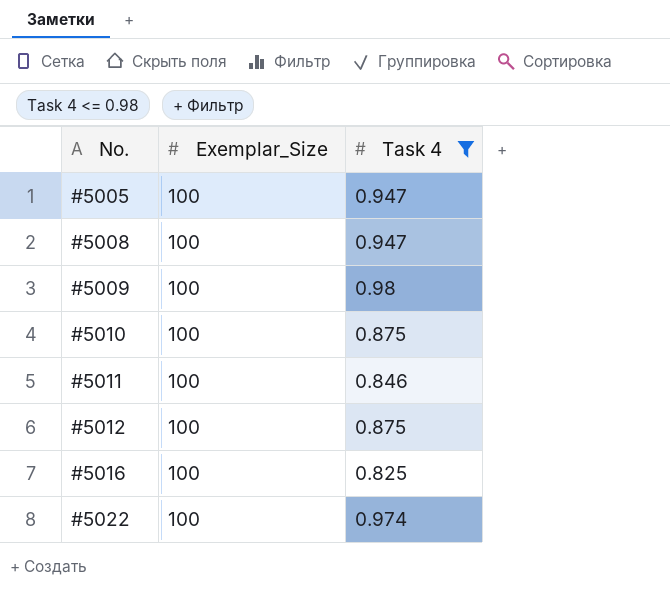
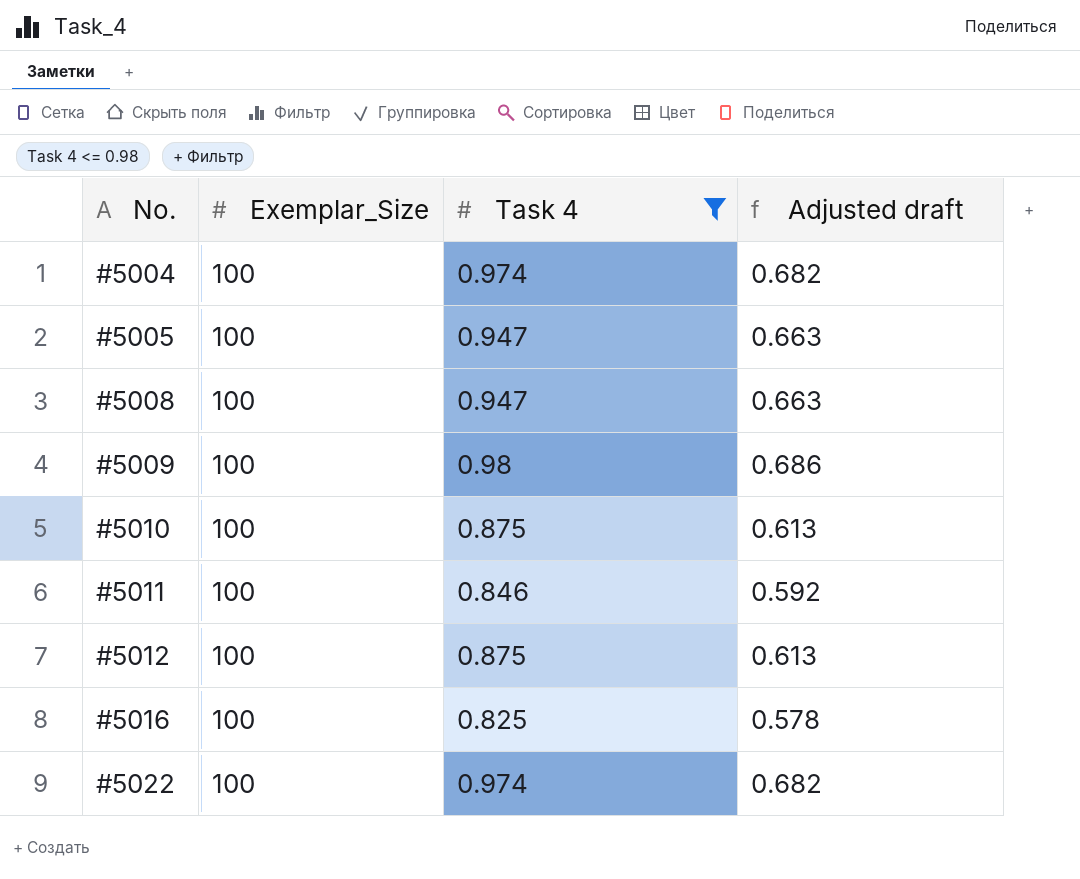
column Adjusted draft | formula: none -> [Task 4] * 0.7
row #5004: none -> 100 | 0.974 | 0.682

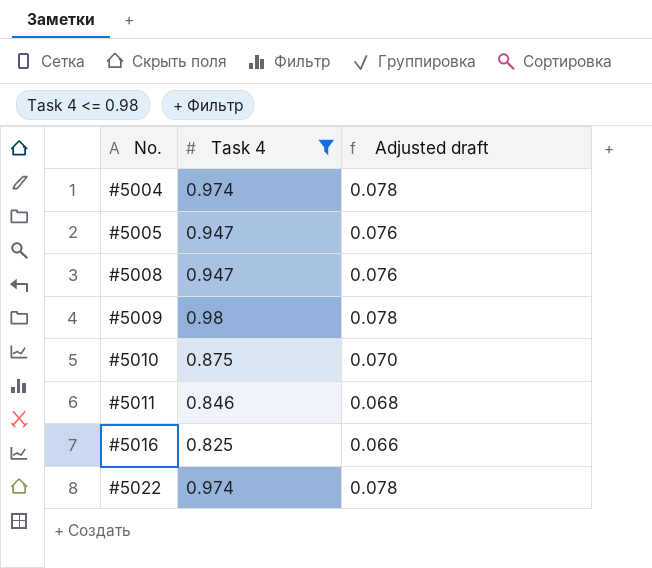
column Exemplar_Size | position: 2 -> none
column Adjusted draft | formula: [Task 4] * 0.7 -> [Task 4] * 0.08
row #5012: 100 | 0.875 | 0.613 -> none

